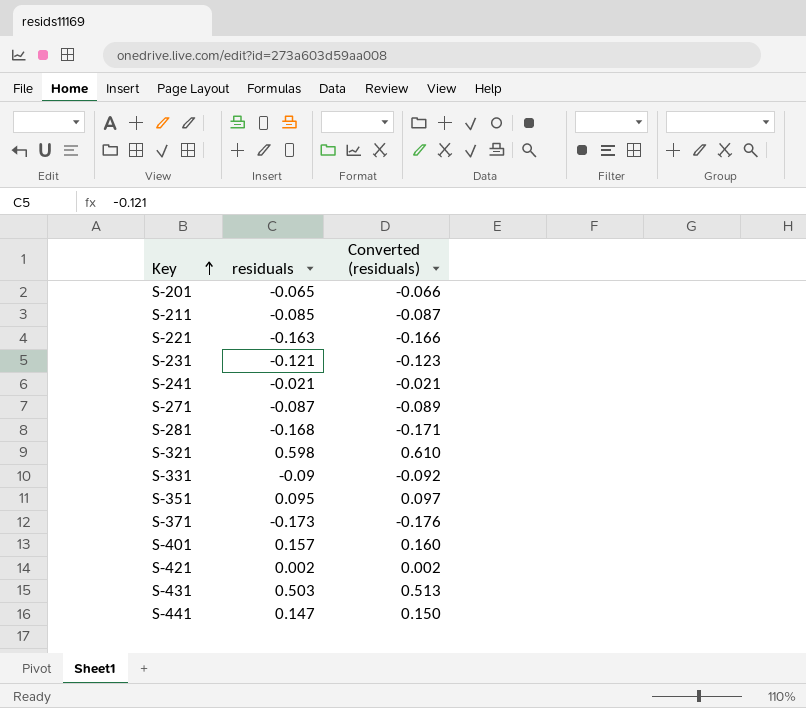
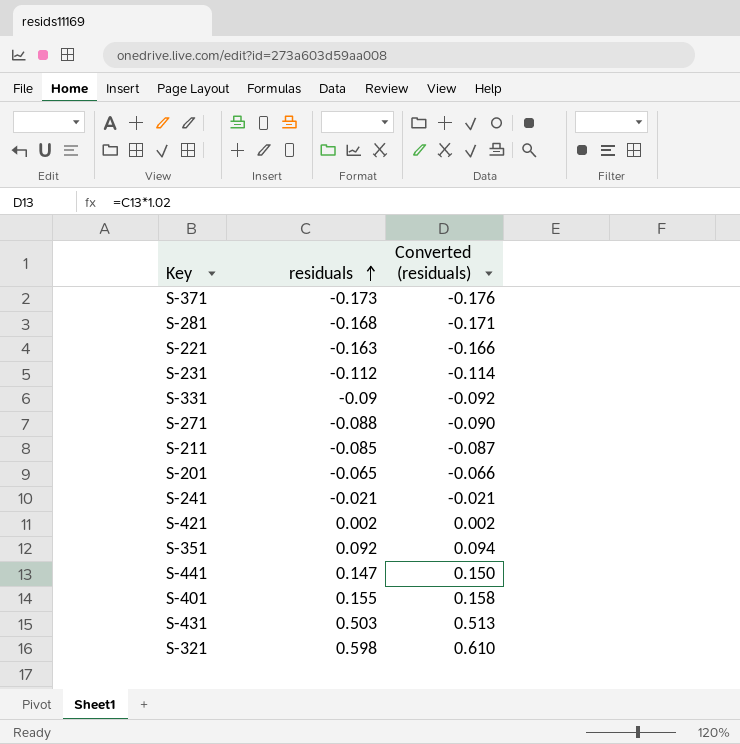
row order: Key ascending -> residuals ascending
S-231 | residuals: -0.121 -> -0.112
S-231 | Converted (residuals): -0.123 -> -0.114
S-271 | residuals: -0.087 -> -0.088
S-271 | Converted (residuals): -0.089 -> -0.090
S-351 | residuals: 0.095 -> 0.092
S-351 | Converted (residuals): 0.097 -> 0.094
S-401 | residuals: 0.157 -> 0.155
S-401 | Converted (residuals): 0.160 -> 0.158

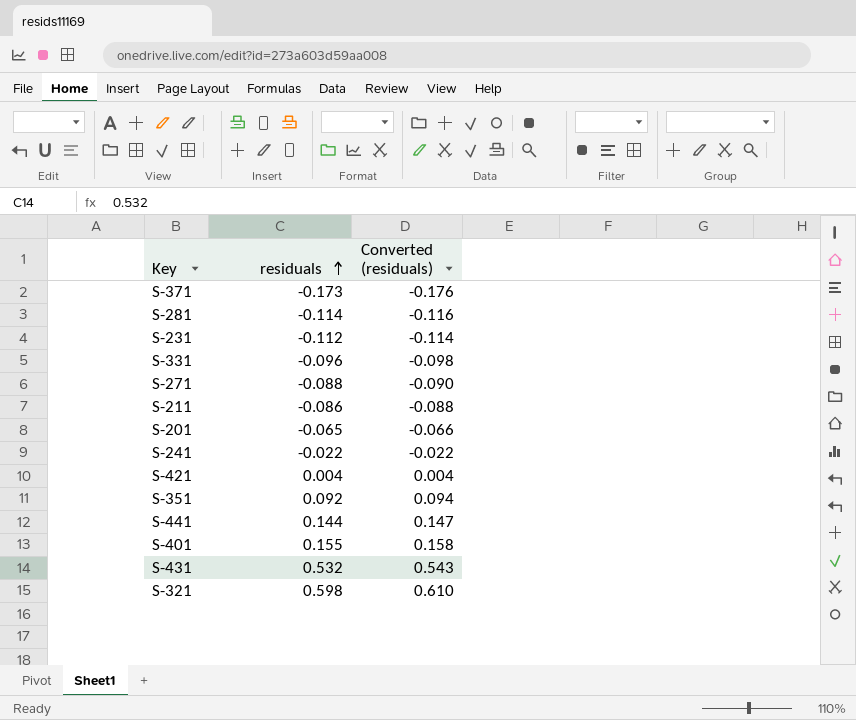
row S-221: -0.163 | -0.166 -> none
S-281 | residuals: -0.168 -> -0.114
S-281 | Converted (residuals): -0.171 -> -0.116
S-331 | residuals: -0.09 -> -0.096
S-331 | Converted (residuals): -0.092 -> -0.098
S-211 | residuals: -0.085 -> -0.086
S-211 | Converted (residuals): -0.087 -> -0.088
S-241 | residuals: -0.021 -> -0.022
S-241 | Converted (residuals): -0.021 -> -0.022
S-421 | residuals: 0.002 -> 0.004
S-421 | Converted (residuals): 0.002 -> 0.004
S-441 | residuals: 0.147 -> 0.144
S-441 | Converted (residuals): 0.150 -> 0.147
S-431 | residuals: 0.503 -> 0.532
S-431 | Converted (residuals): 0.513 -> 0.543

